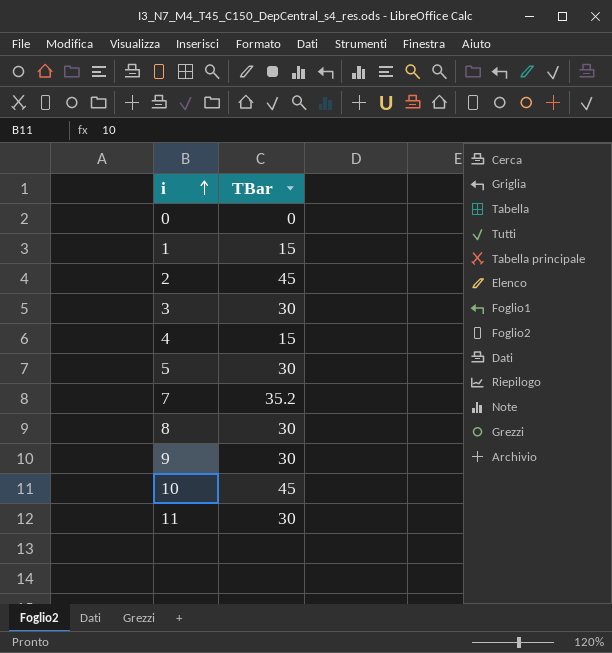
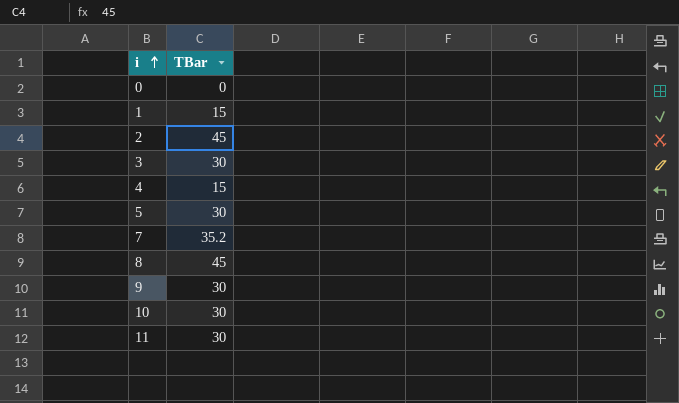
8 | TBar: 30 -> 45
10 | TBar: 45 -> 30

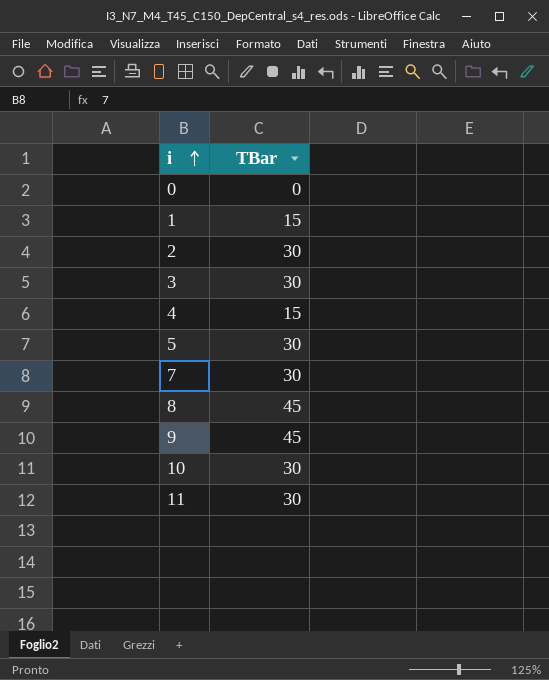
2 | TBar: 45 -> 30
7 | TBar: 35.2 -> 30
9 | TBar: 30 -> 45

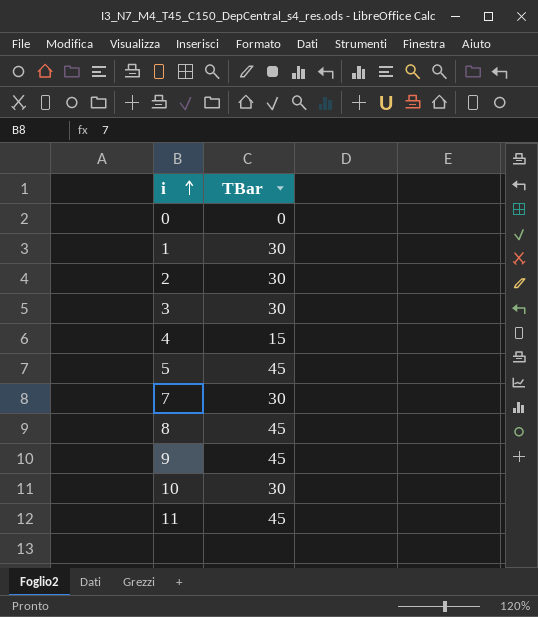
1 | TBar: 15 -> 30
5 | TBar: 30 -> 45
11 | TBar: 30 -> 45

